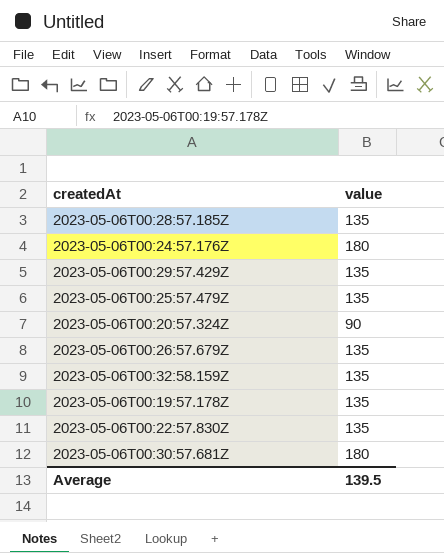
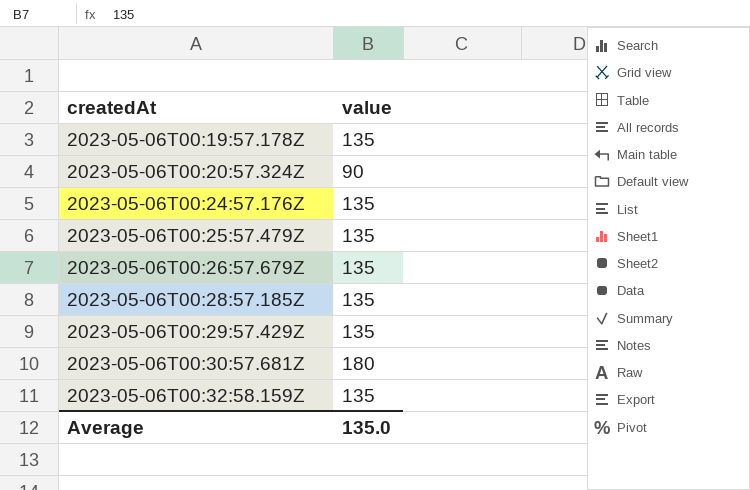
row order: none -> createdAt ascending
row 2023-05-06T00:22:57.830Z: 135 -> none
2023-05-06T00:24:57.176Z | value: 180 -> 135
Average | value: 139.5 -> 135.0

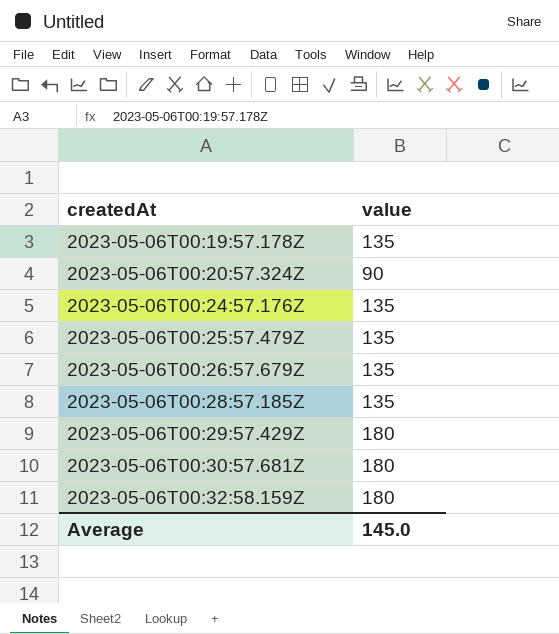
2023-05-06T00:29:57.429Z | value: 135 -> 180
2023-05-06T00:32:58.159Z | value: 135 -> 180
Average | value: 135.0 -> 145.0

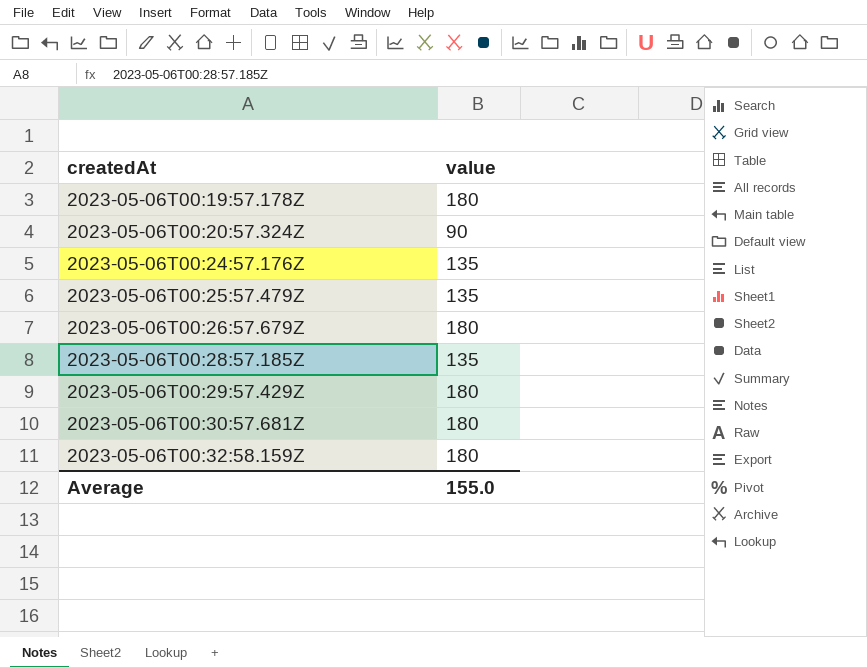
2023-05-06T00:19:57.178Z | value: 135 -> 180
2023-05-06T00:26:57.679Z | value: 135 -> 180
Average | value: 145.0 -> 155.0

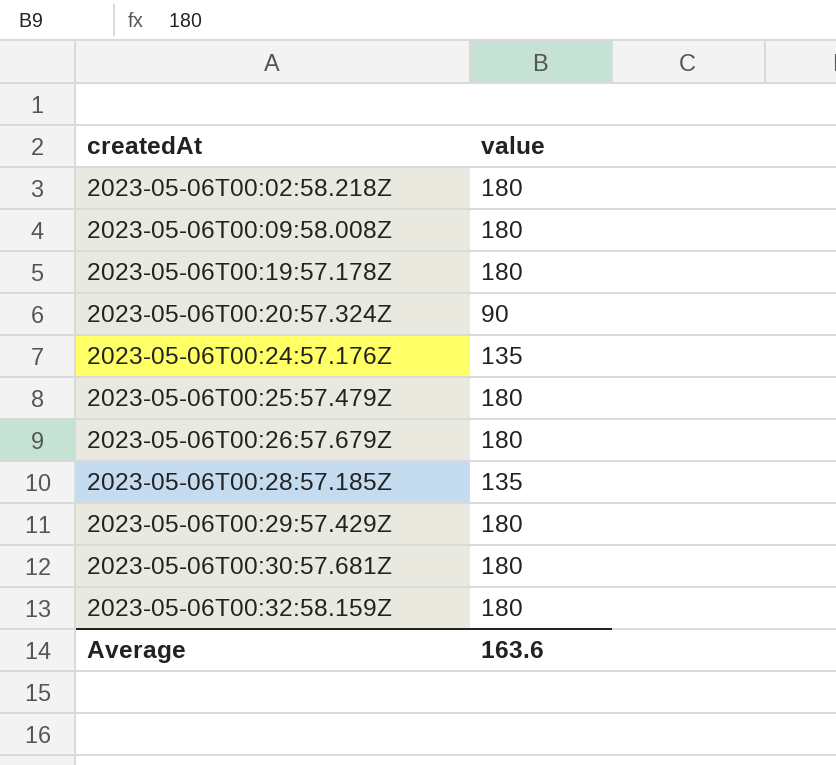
row 2023-05-06T00:02:58.218Z: none -> 180
row 2023-05-06T00:09:58.008Z: none -> 180
2023-05-06T00:25:57.479Z | value: 135 -> 180
Average | value: 155.0 -> 163.6

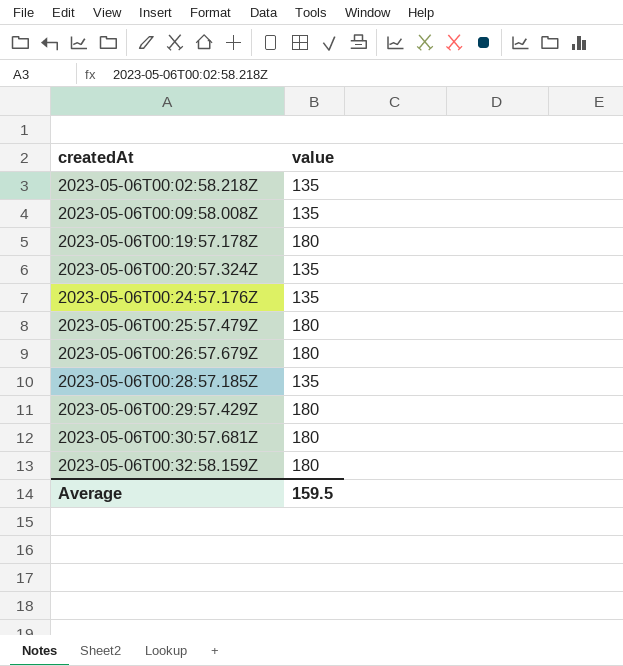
2023-05-06T00:02:58.218Z | value: 180 -> 135
2023-05-06T00:09:58.008Z | value: 180 -> 135
2023-05-06T00:20:57.324Z | value: 90 -> 135
Average | value: 163.6 -> 159.5

